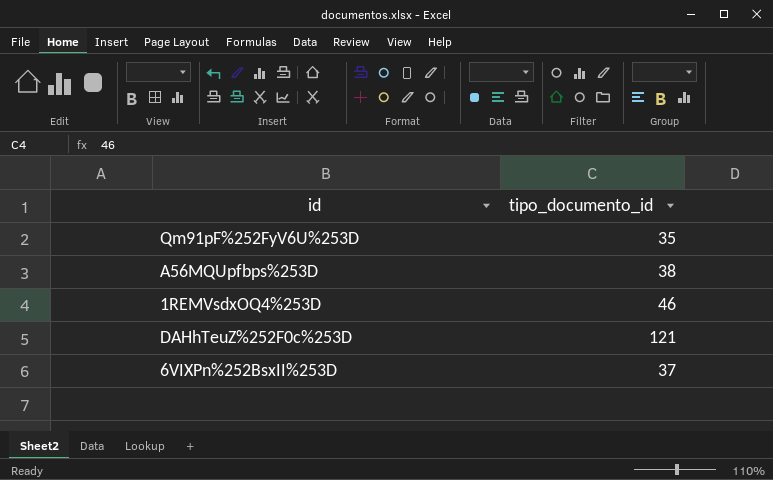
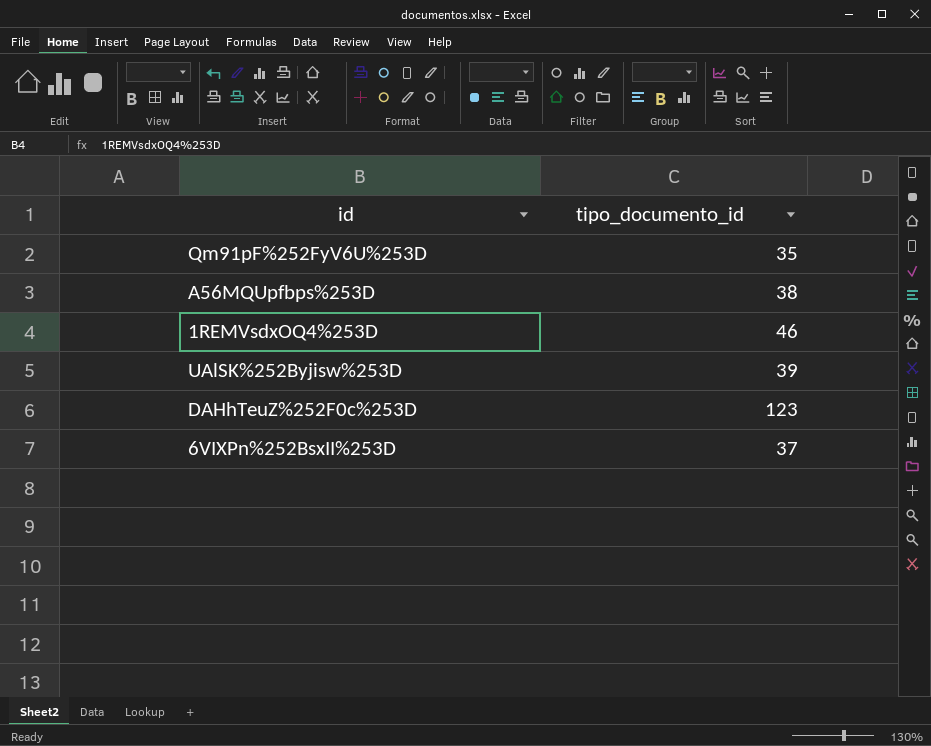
row UAlSK%252Byjisw%253D: none -> 39
DAHhTeuZ%252F0c%253D | tipo_documento_id: 121 -> 123

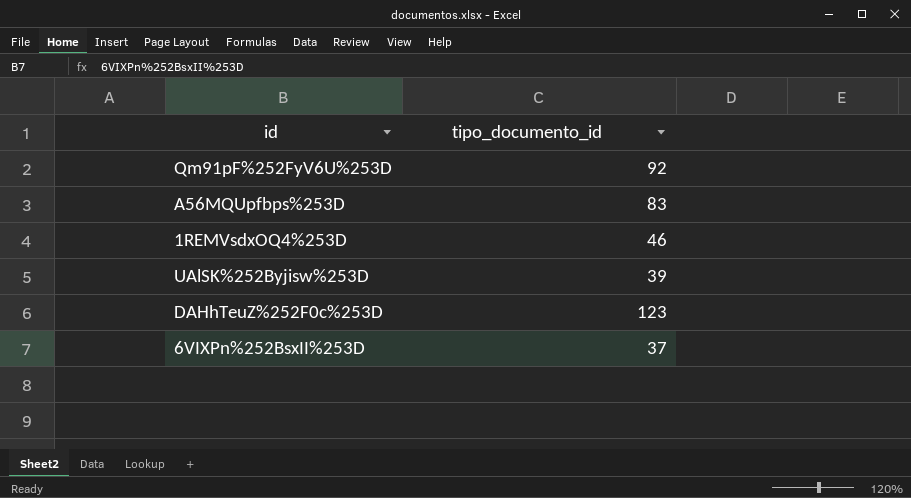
Qm91pF%252FyV6U%253D | tipo_documento_id: 35 -> 92
A56MQUpfbps%253D | tipo_documento_id: 38 -> 83

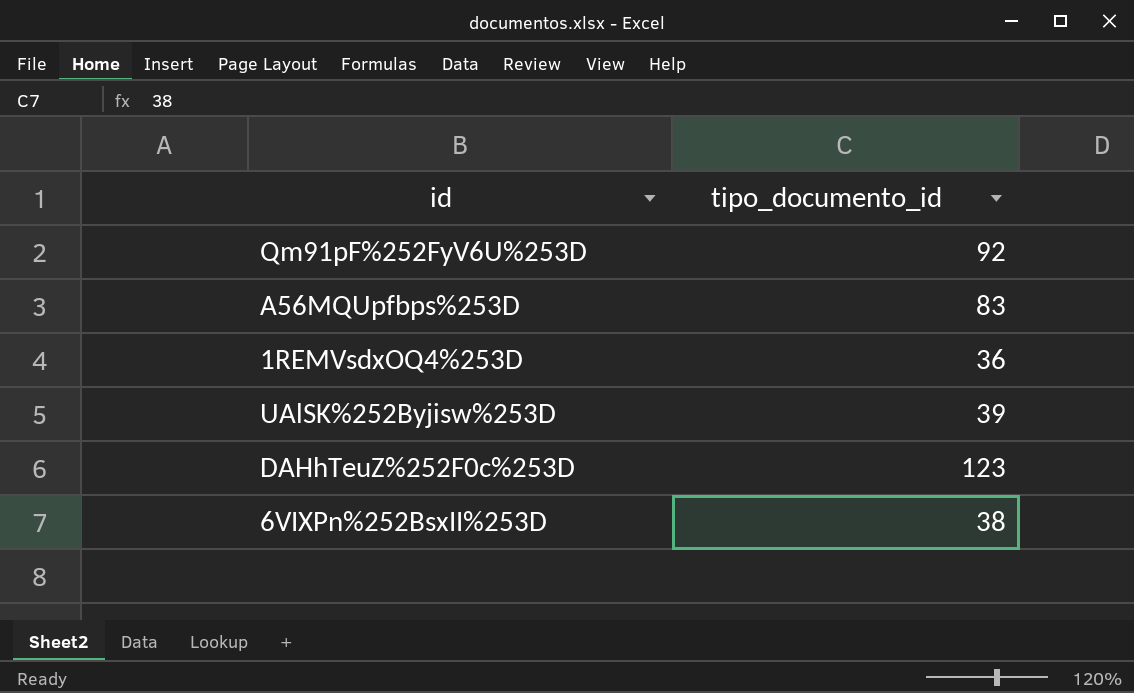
1REMVsdxOQ4%253D | tipo_documento_id: 46 -> 36
6VIXPn%252BsxII%253D | tipo_documento_id: 37 -> 38

